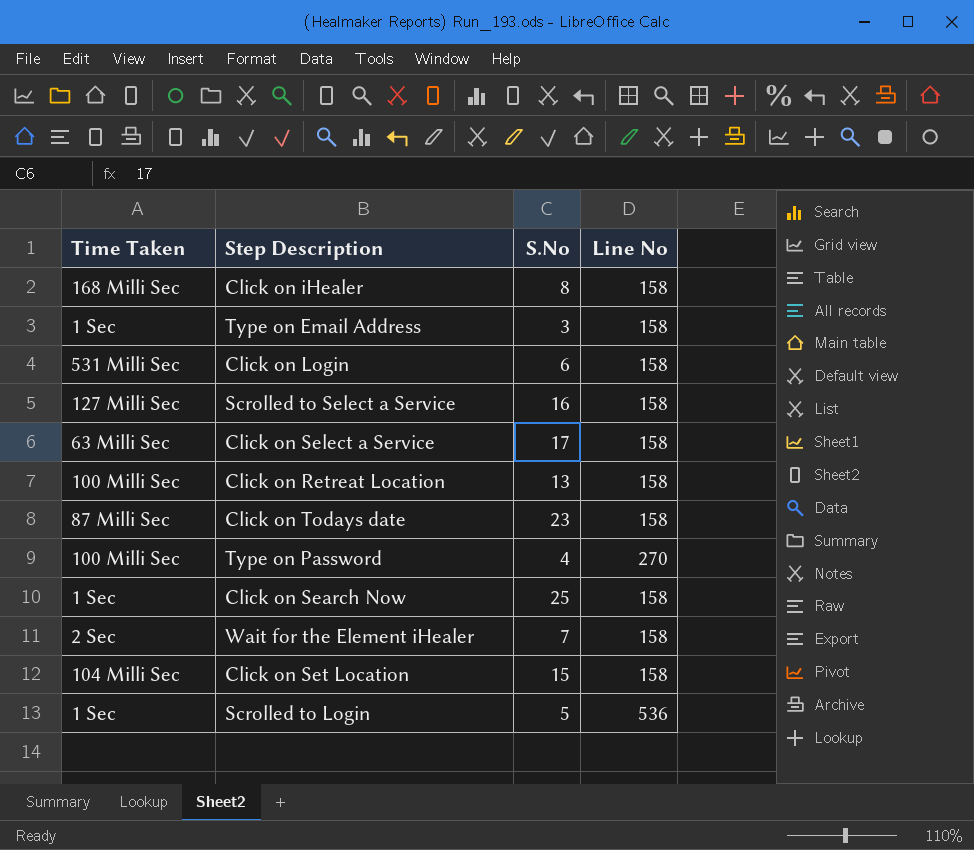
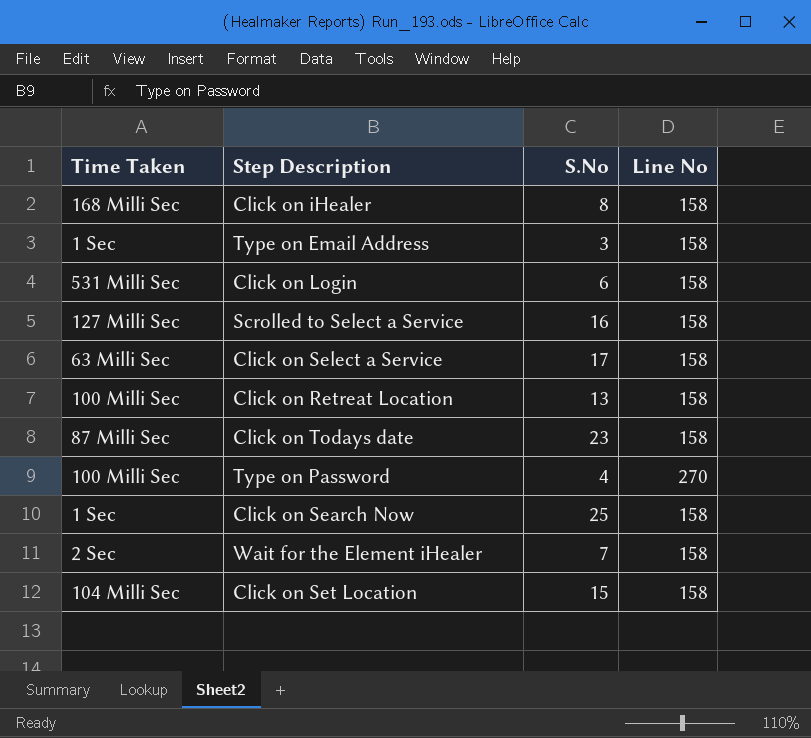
row Scrolled to Login: 1 Sec | 5 | 536 -> none

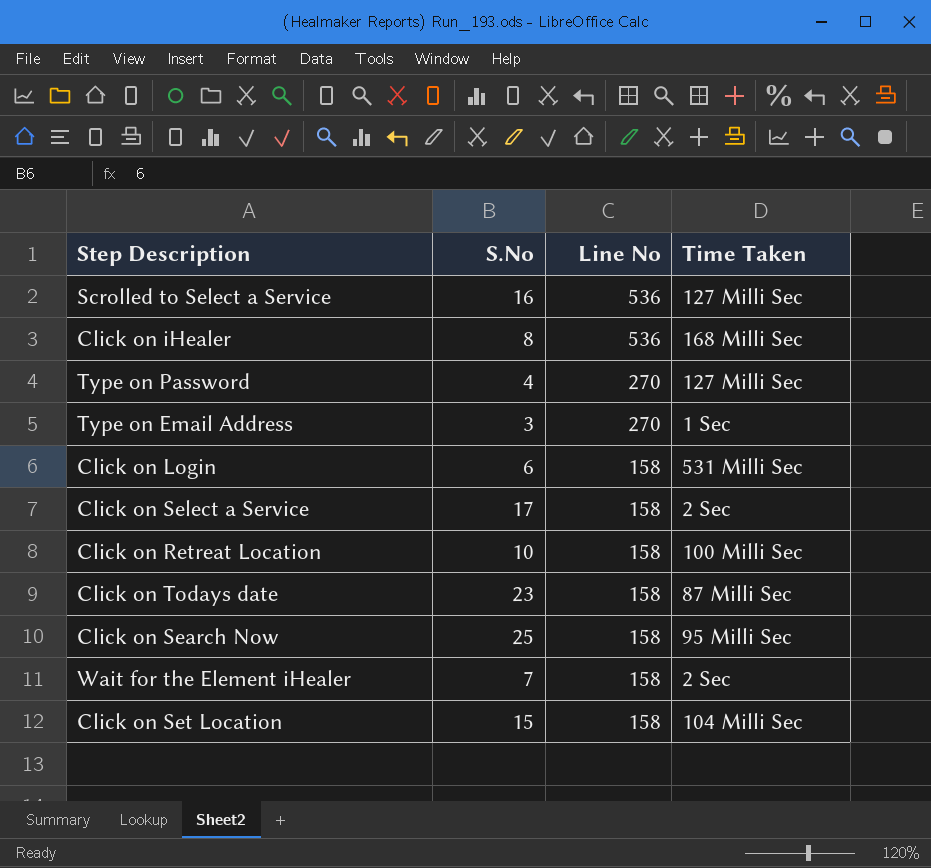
row order: none -> Line No descending
column Time Taken | position: 1 -> 4
Scrolled to Select a Service | Line No: 158 -> 536
Click on iHealer | Line No: 158 -> 536
Type on Password | Time Taken: 100 Milli Sec -> 127 Milli Sec
Type on Email Address | Line No: 158 -> 270
Click on Select a Service | Time Taken: 63 Milli Sec -> 2 Sec
Click on Retreat Location | S.No: 13 -> 10
Click on Search Now | Time Taken: 1 Sec -> 95 Milli Sec

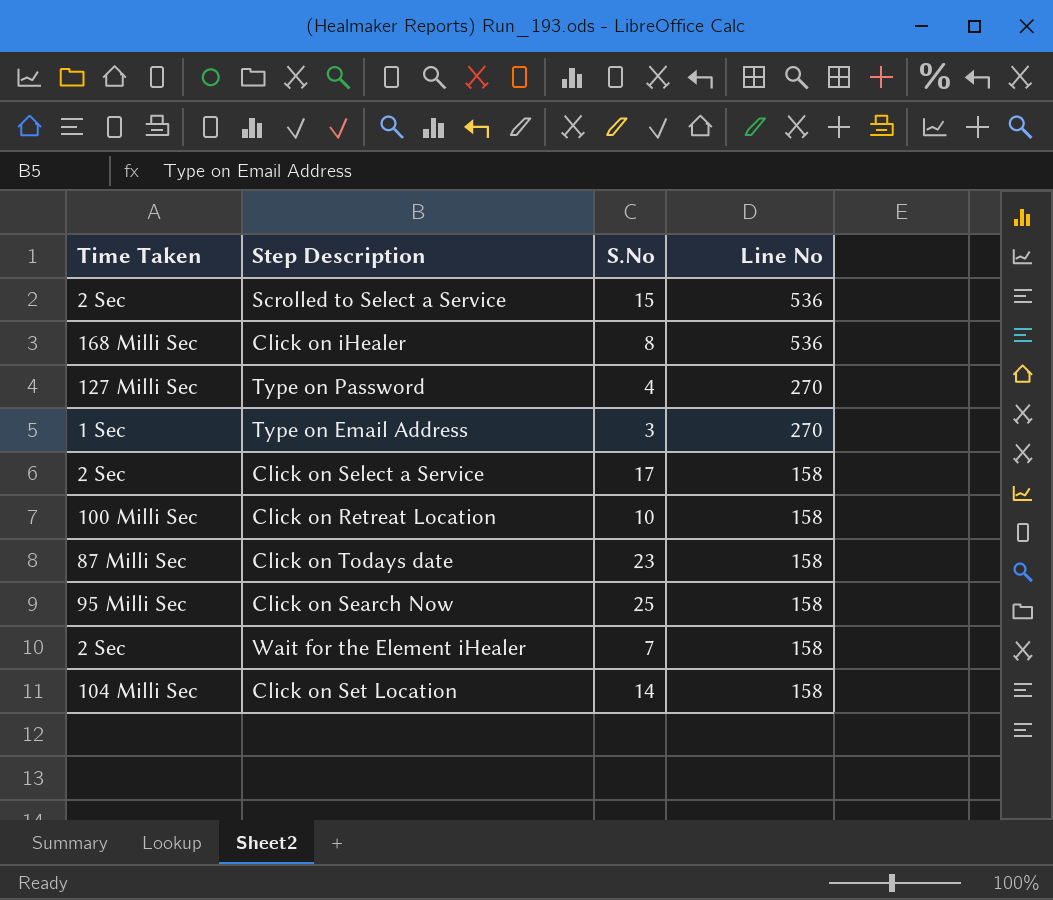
column Time Taken | position: 4 -> 1
row Click on Login: 6 | 158 | 531 Milli Sec -> none
Scrolled to Select a Service | Time Taken: 127 Milli Sec -> 2 Sec
Scrolled to Select a Service | S.No: 16 -> 15
Click on Set Location | S.No: 15 -> 14

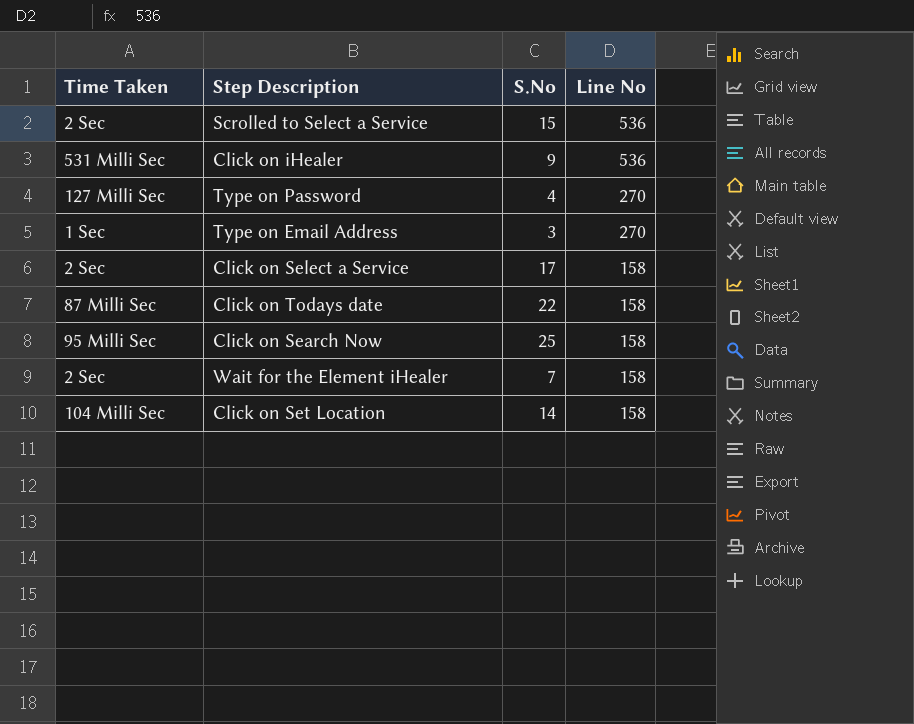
row Click on Retreat Location: 100 Milli Sec | 10 | 158 -> none
Click on iHealer | Time Taken: 168 Milli Sec -> 531 Milli Sec
Click on iHealer | S.No: 8 -> 9
Click on Todays date | S.No: 23 -> 22

